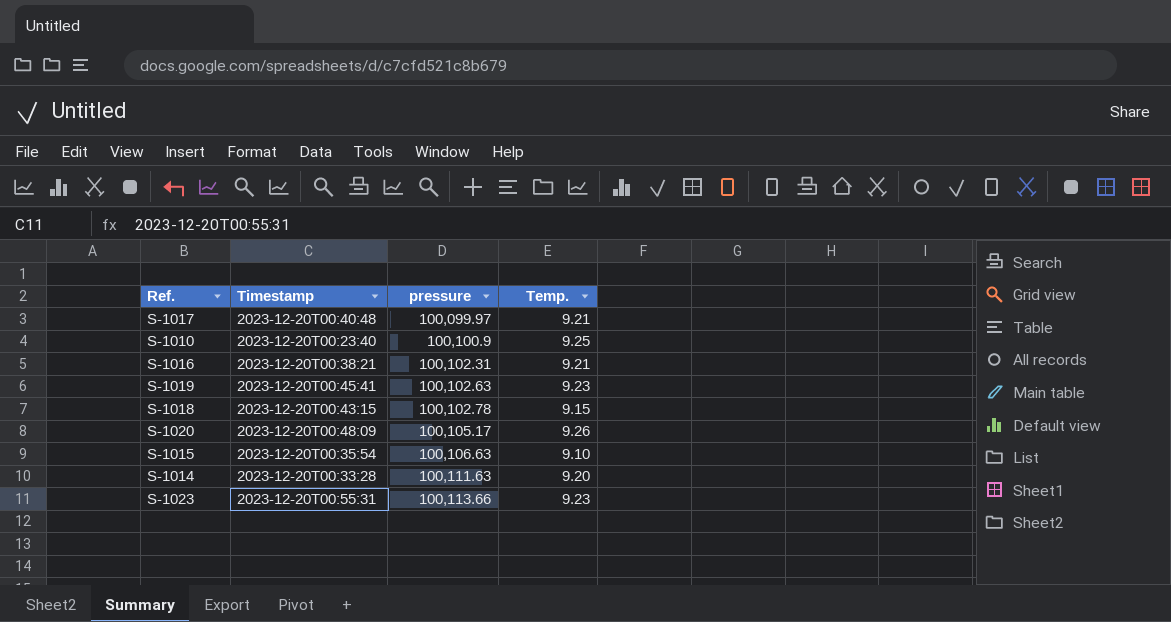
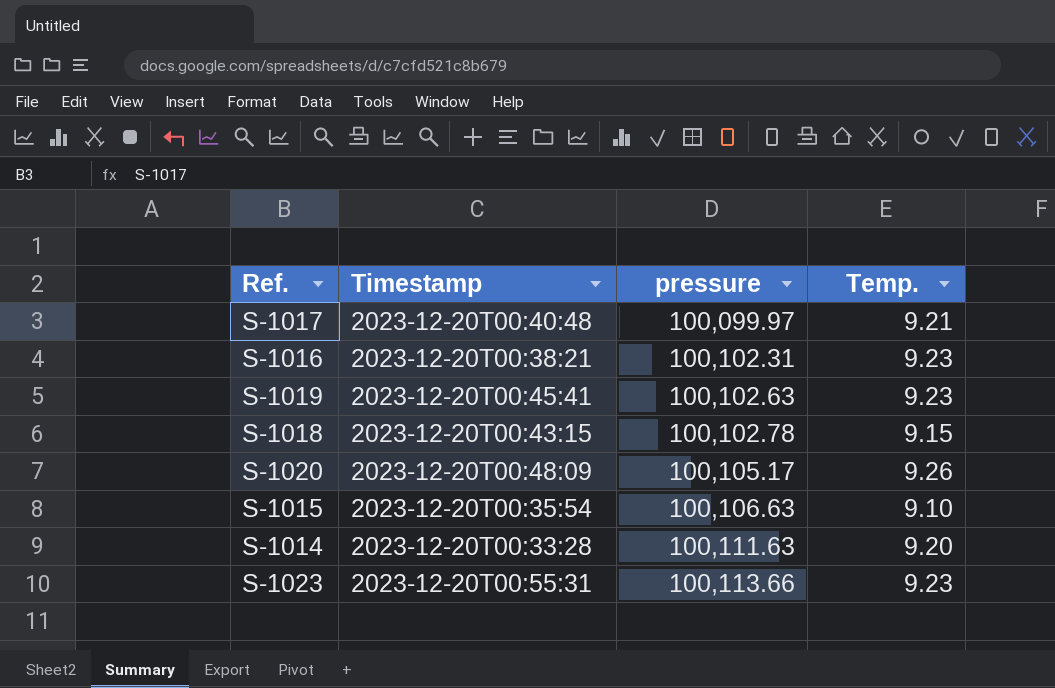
row S-1010: 2023-12-20T00:23:40 | 100,100.9 | 9.25 -> none
S-1016 | Temp.: 9.21 -> 9.23

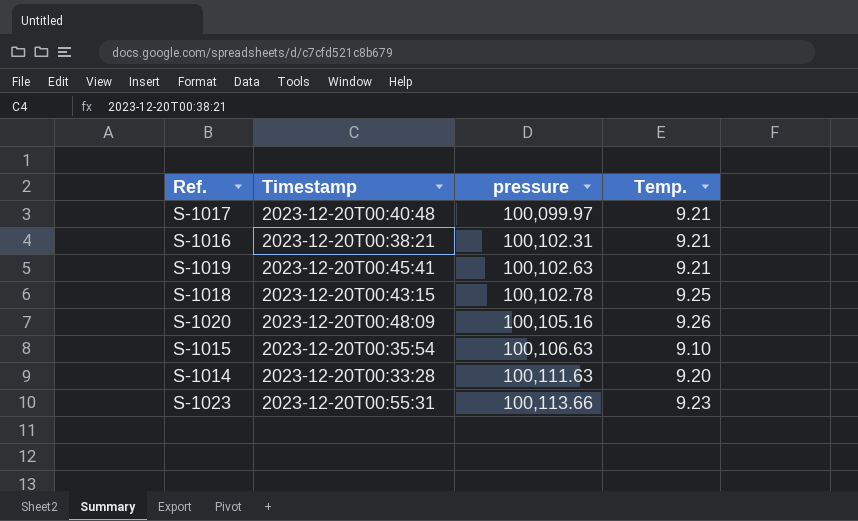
S-1016 | Temp.: 9.23 -> 9.21
S-1019 | Temp.: 9.23 -> 9.21
S-1018 | Temp.: 9.15 -> 9.25
S-1020 | pressure: 100,105.17 -> 100,105.16

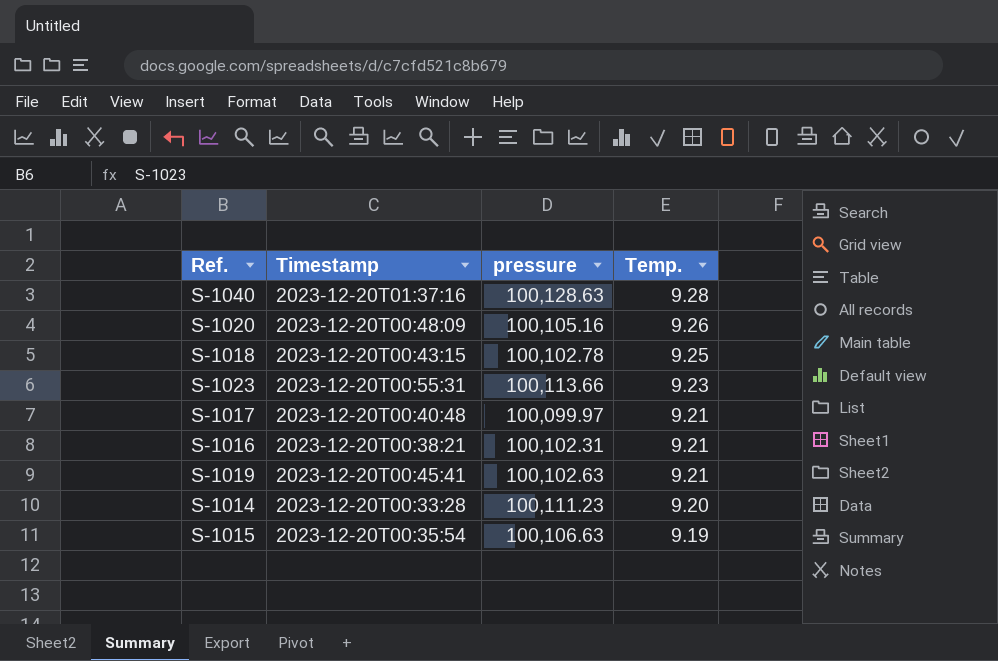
row order: pressure ascending -> Temp. descending
row S-1040: none -> 2023-12-20T01:37:16 | 100,128.63 | 9.28
S-1014 | pressure: 100,111.63 -> 100,111.23
S-1015 | Temp.: 9.10 -> 9.19

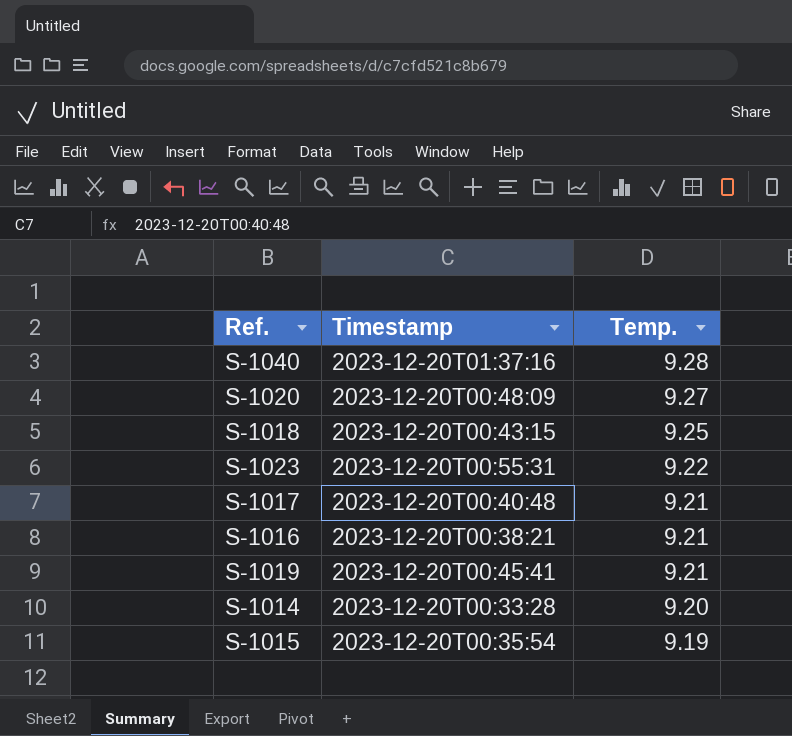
column pressure | position: 3 -> none
S-1020 | Temp.: 9.26 -> 9.27
S-1023 | Temp.: 9.23 -> 9.22

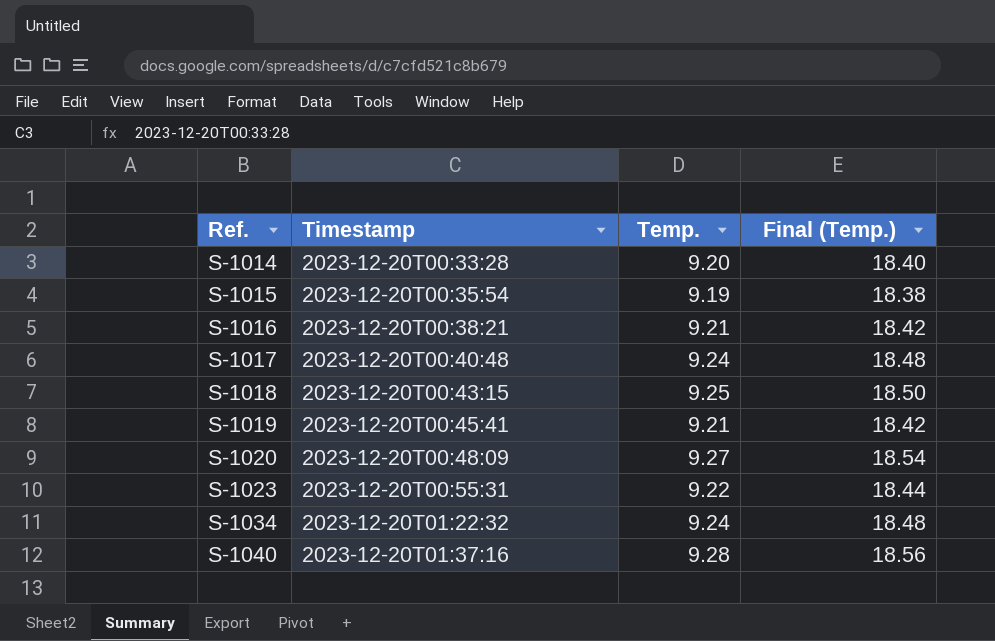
row order: Temp. descending -> Ref. ascending
column Final (Temp.) | formula: none -> [Temp.] * 2
S-1017 | Temp.: 9.21 -> 9.24
row S-1034: none -> 2023-12-20T01:22:32 | 9.24 | 18.48

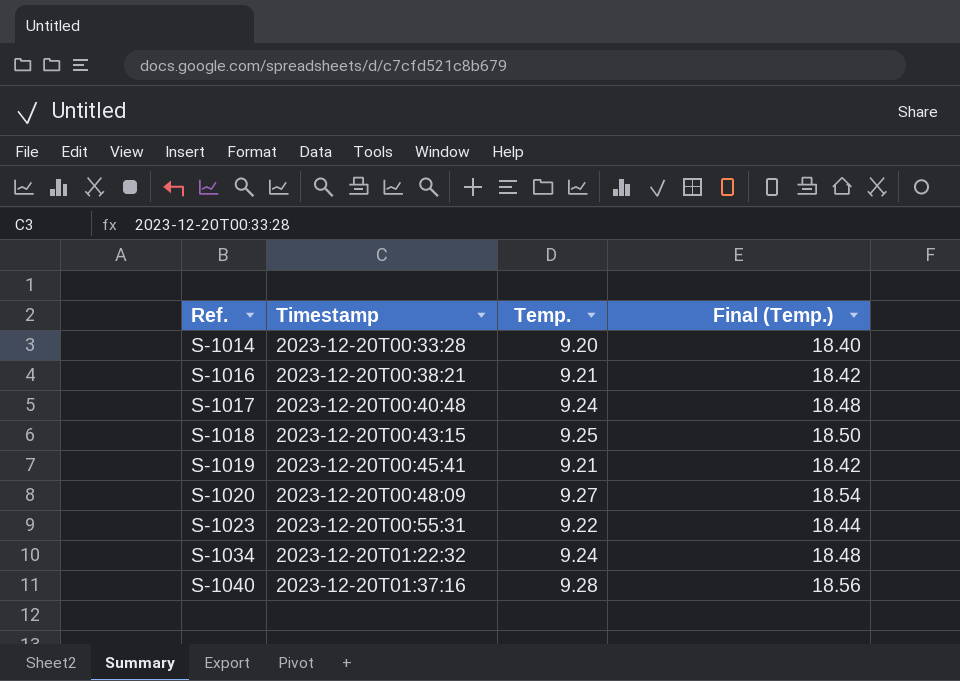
row S-1015: 2023-12-20T00:35:54 | 9.19 | 18.38 -> none

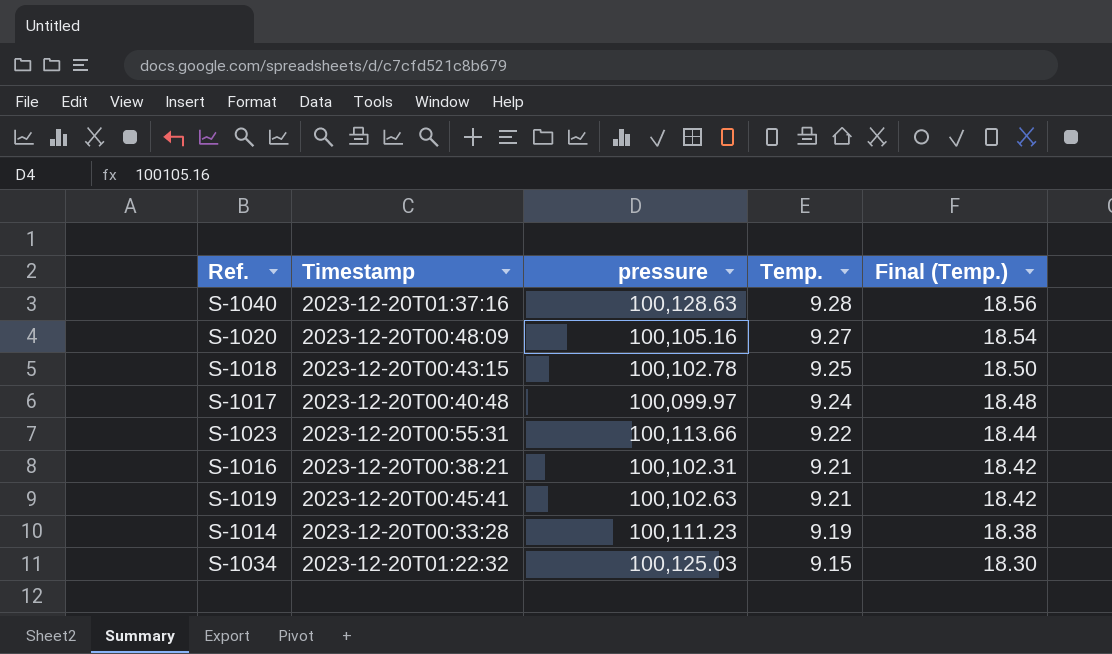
row order: Ref. ascending -> Temp. descending
column pressure | position: none -> 3
S-1014 | Temp.: 9.20 -> 9.19
S-1014 | Final (Temp.): 18.40 -> 18.38
S-1034 | Temp.: 9.24 -> 9.15
S-1034 | Final (Temp.): 18.48 -> 18.30

